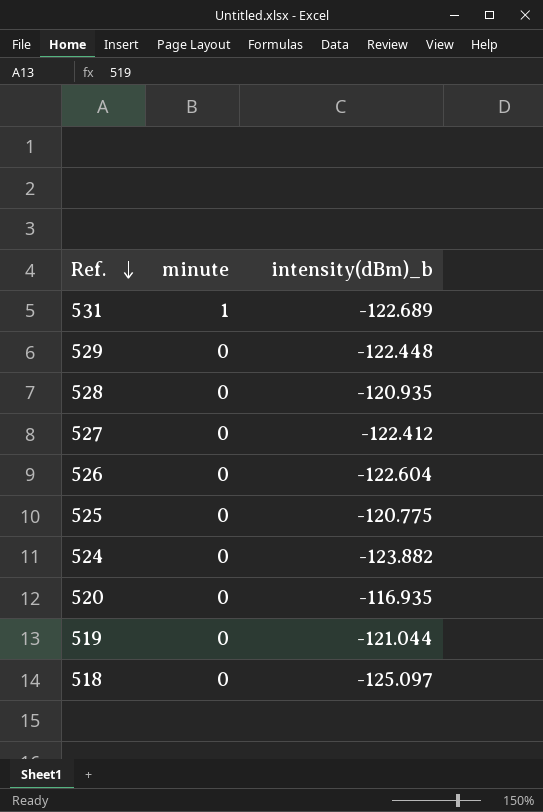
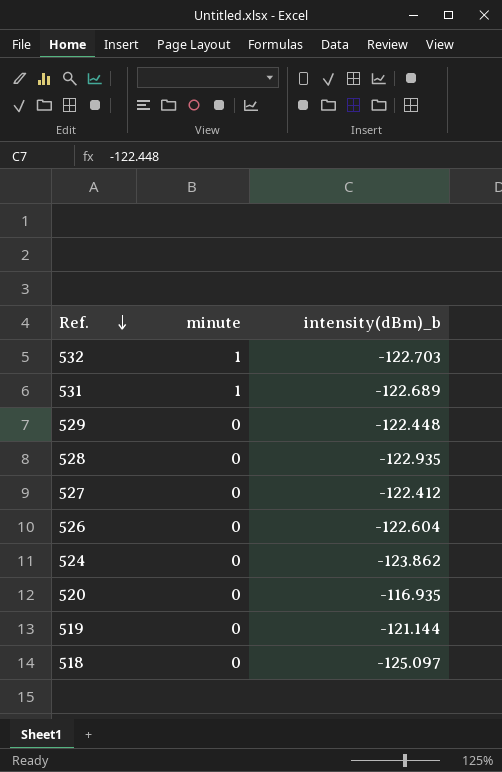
row 525: 0 | -120.775 -> none
row 532: none -> 1 | -122.703
528 | intensity(dBm)_b: -120.935 -> -122.935
524 | intensity(dBm)_b: -123.882 -> -123.862
519 | intensity(dBm)_b: -121.044 -> -121.144

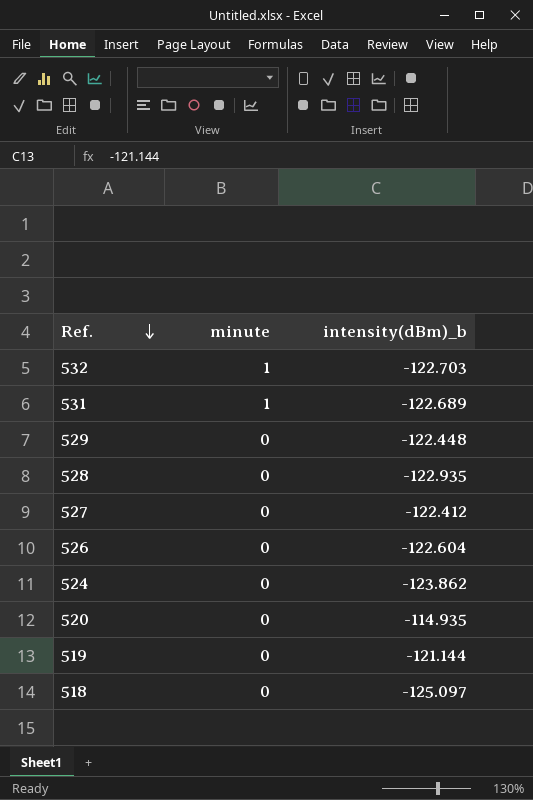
520 | intensity(dBm)_b: -116.935 -> -114.935

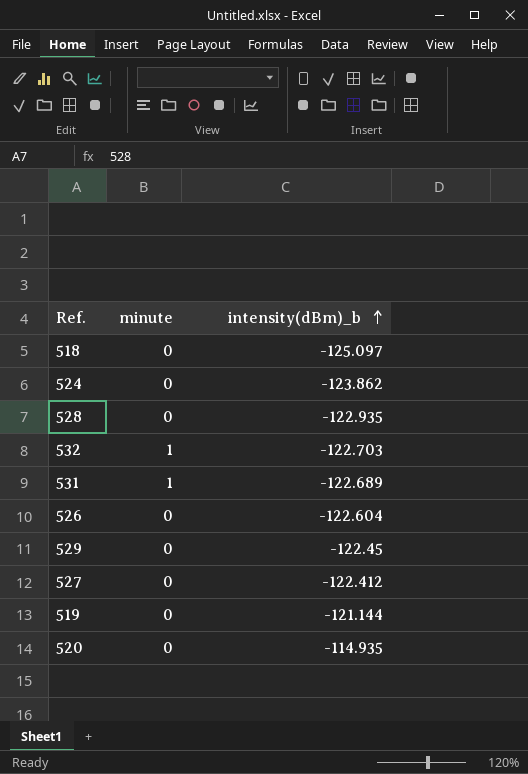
row order: Ref. descending -> intensity(dBm)_b ascending
529 | intensity(dBm)_b: -122.448 -> -122.45

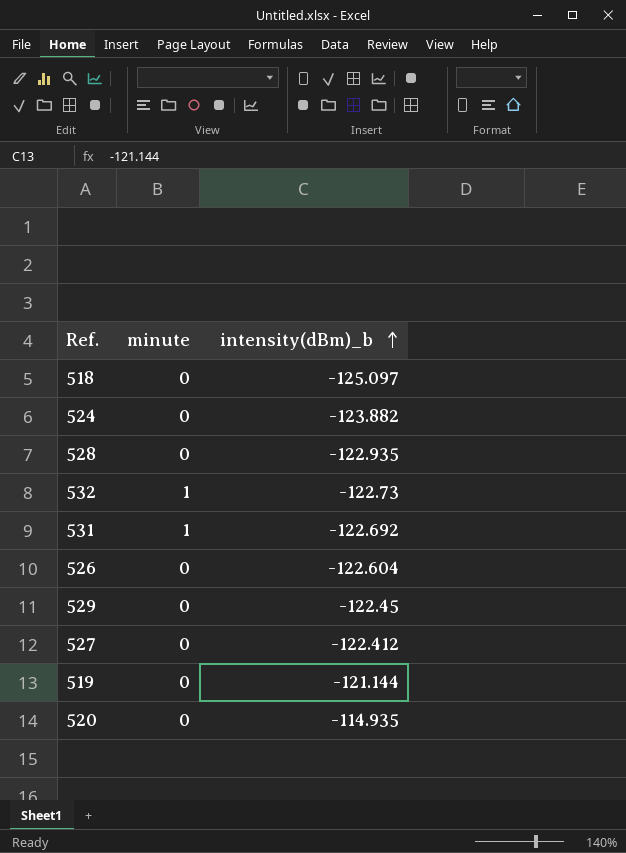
524 | intensity(dBm)_b: -123.862 -> -123.882
532 | intensity(dBm)_b: -122.703 -> -122.73
531 | intensity(dBm)_b: -122.689 -> -122.692

